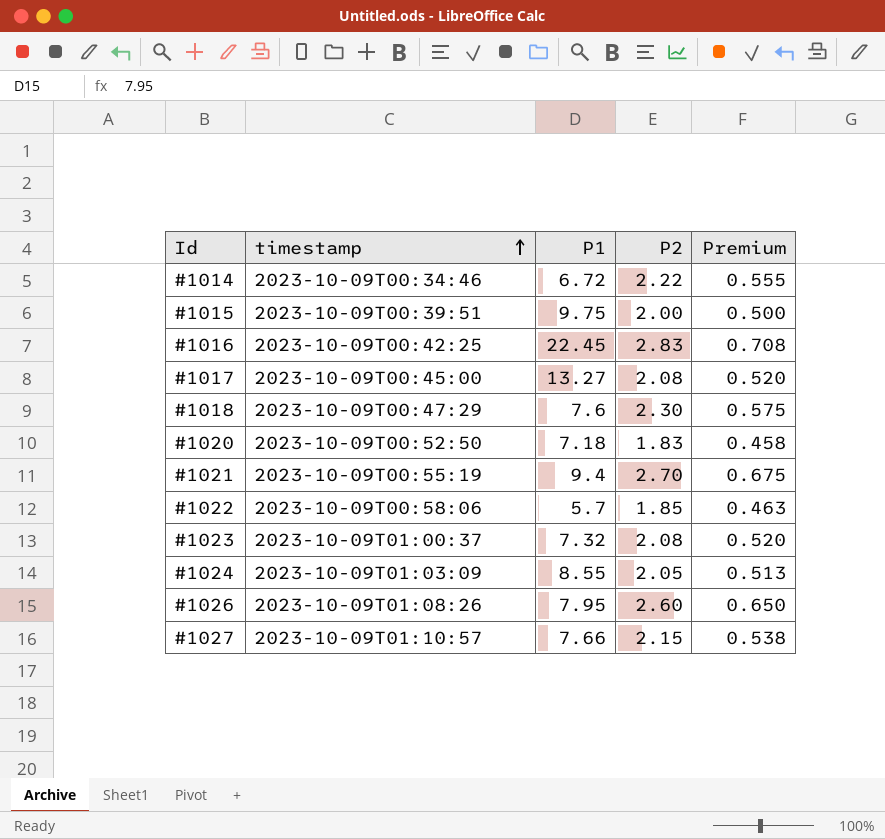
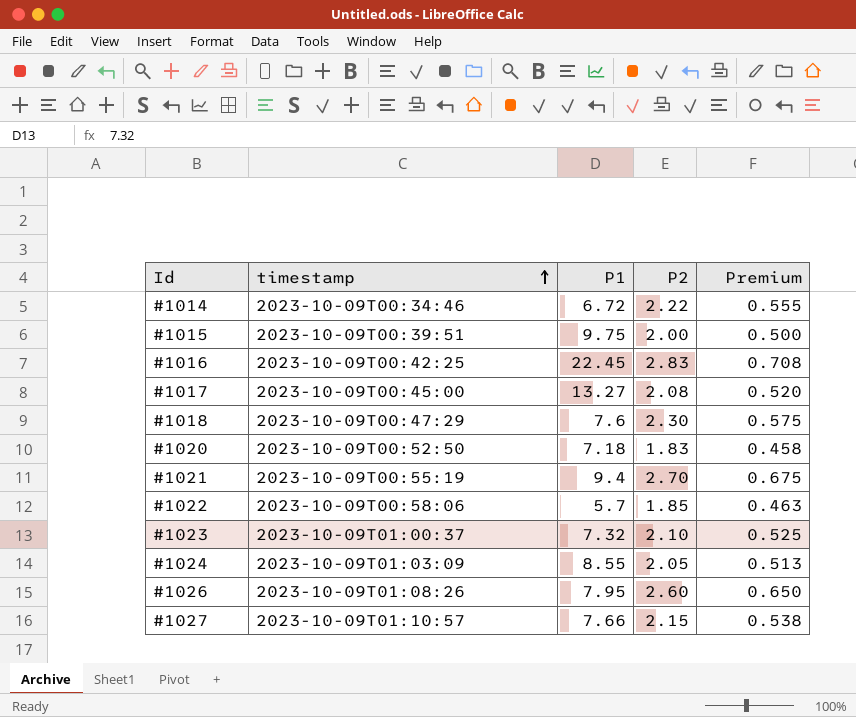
#1023 | P2: 2.08 -> 2.10
#1023 | Premium: 0.520 -> 0.525

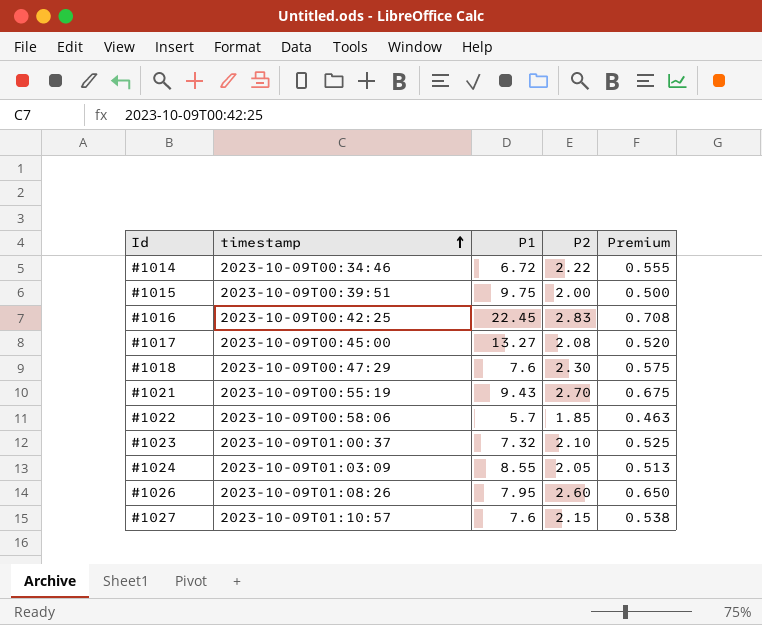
row #1020: 2023-10-09T00:52:50 | 7.18 | 1.83 | 0.458 -> none
#1021 | P1: 9.4 -> 9.43
#1027 | P1: 7.66 -> 7.6

